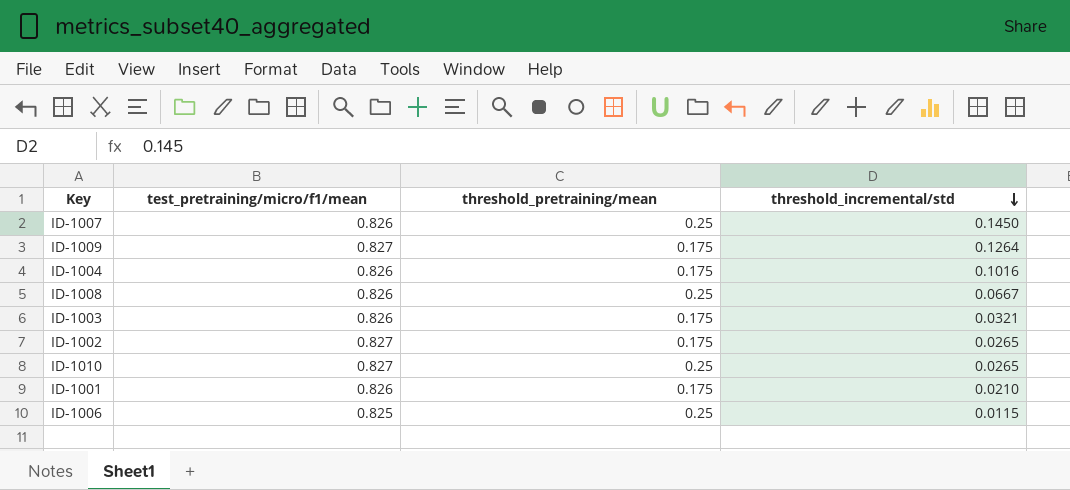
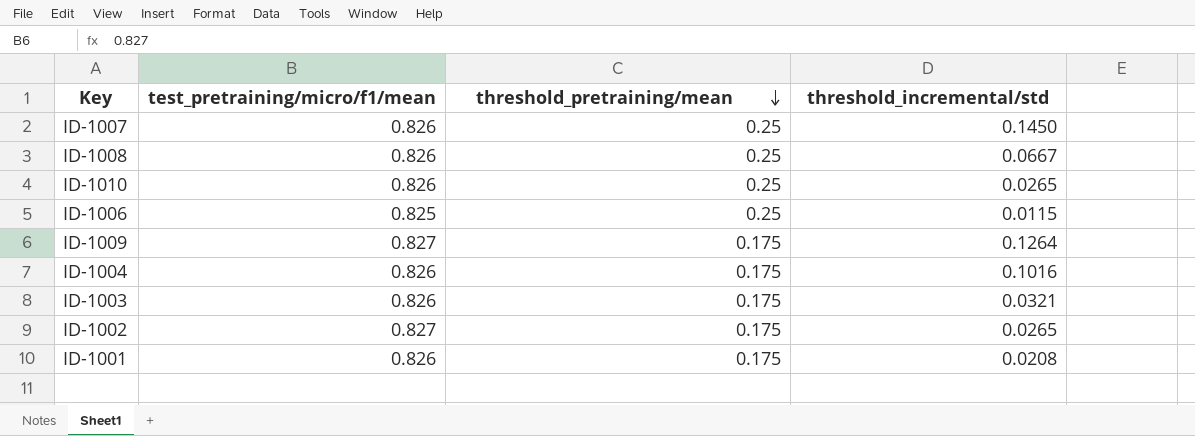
row order: threshold_incremental/std descending -> threshold_pretraining/mean descending
ID-1010 | test_pretraining/micro/f1/mean: 0.827 -> 0.826
ID-1001 | threshold_incremental/std: 0.0210 -> 0.0208

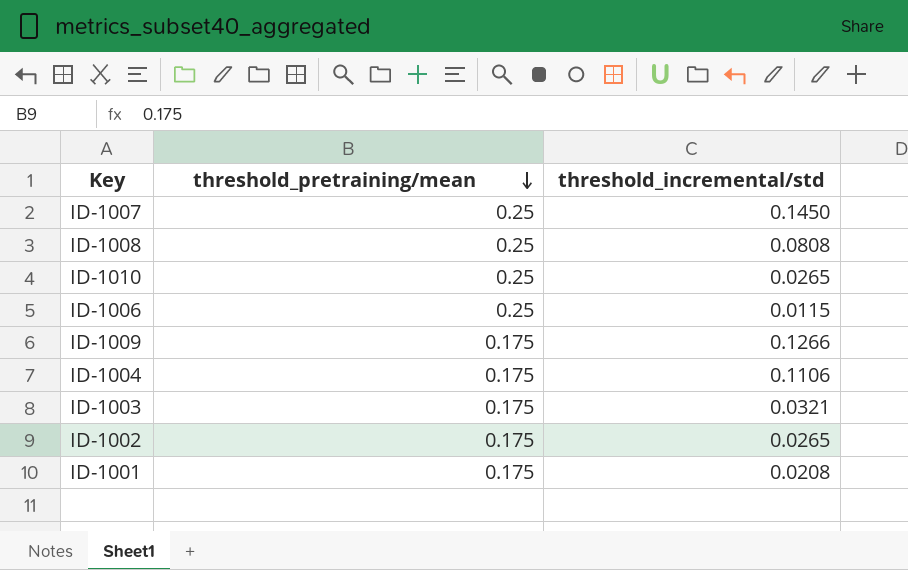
column test_pretraining/micro/f1/mean | position: 2 -> none
ID-1008 | threshold_incremental/std: 0.0667 -> 0.0808
ID-1009 | threshold_incremental/std: 0.1264 -> 0.1266
ID-1004 | threshold_incremental/std: 0.1016 -> 0.1106

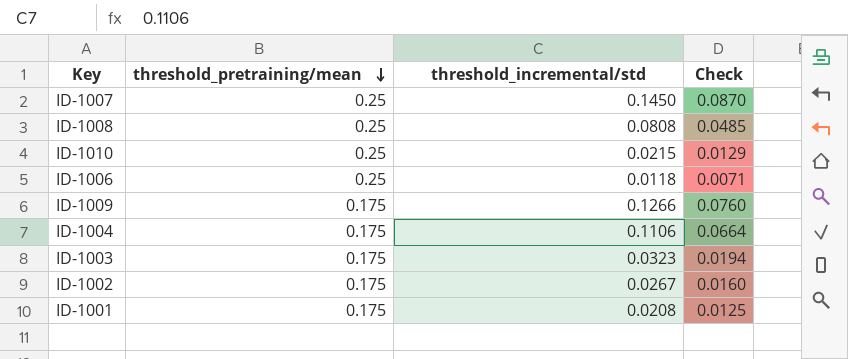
column Check | formula: none -> [threshold_incremental/std] * 0.6
ID-1010 | threshold_incremental/std: 0.0265 -> 0.0215
ID-1006 | threshold_incremental/std: 0.0115 -> 0.0118
ID-1003 | threshold_incremental/std: 0.0321 -> 0.0323
ID-1002 | threshold_incremental/std: 0.0265 -> 0.0267

